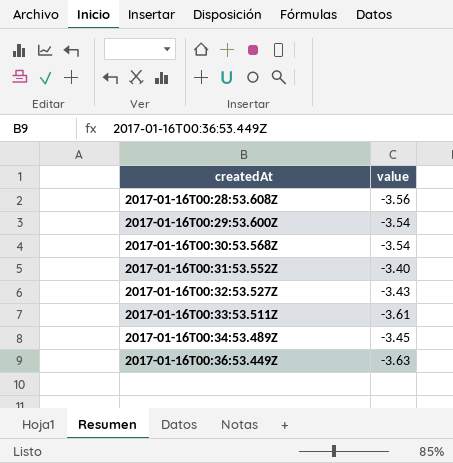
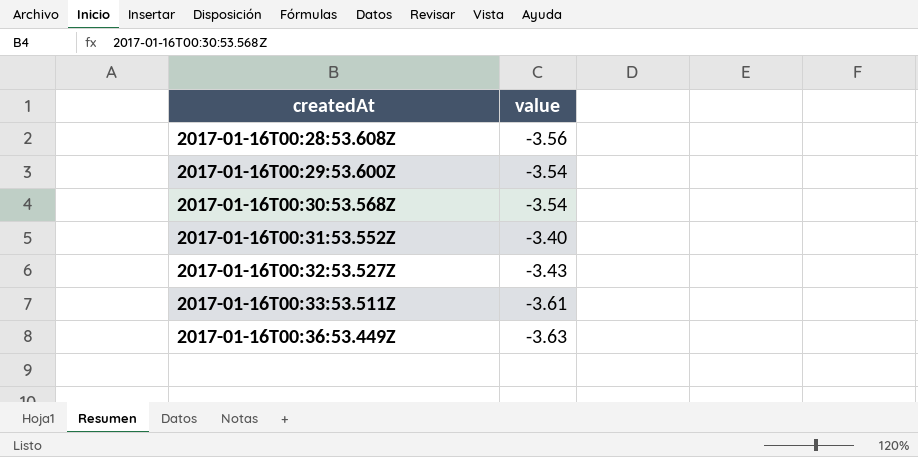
row 2017-01-16T00:34:53.489Z: -3.45 -> none

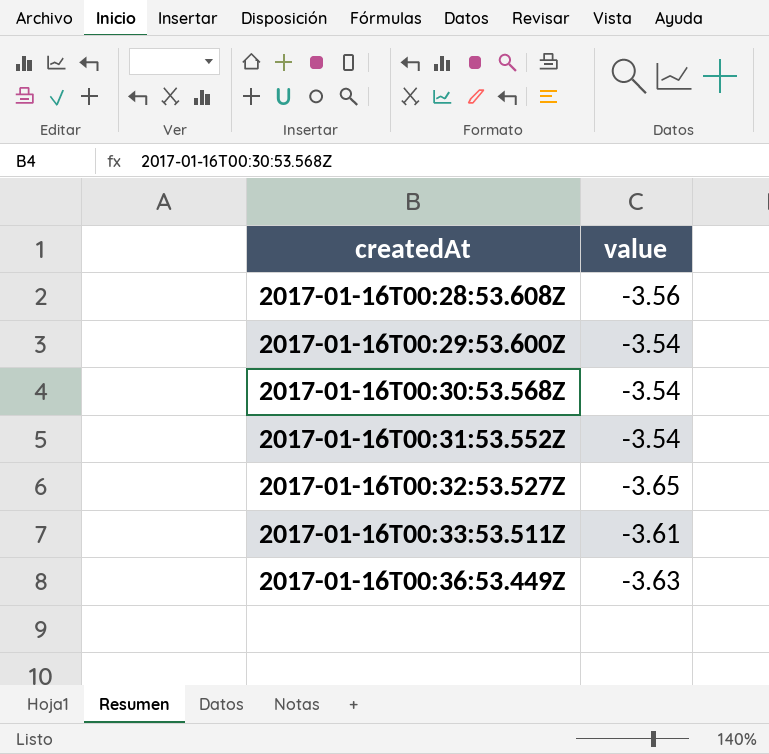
2017-01-16T00:31:53.552Z | value: -3.40 -> -3.54
2017-01-16T00:32:53.527Z | value: -3.43 -> -3.65

